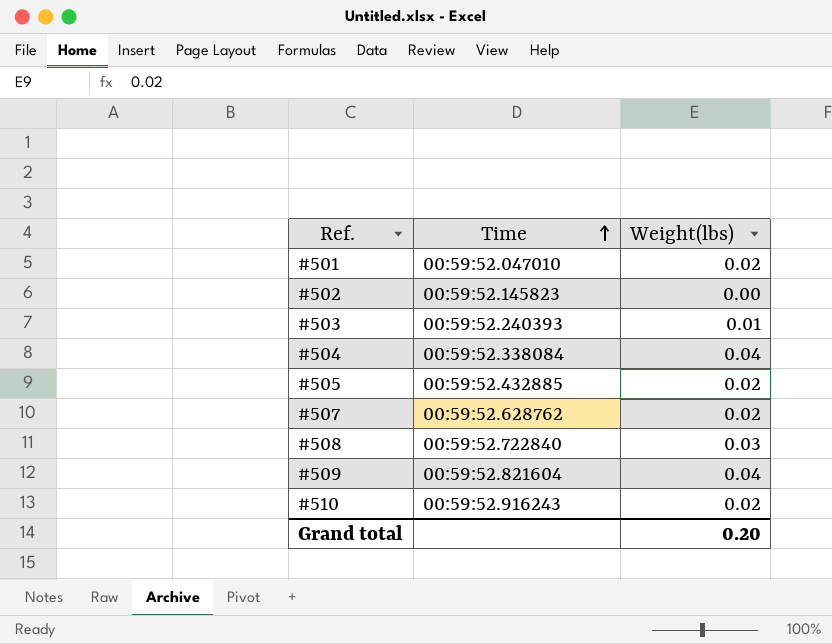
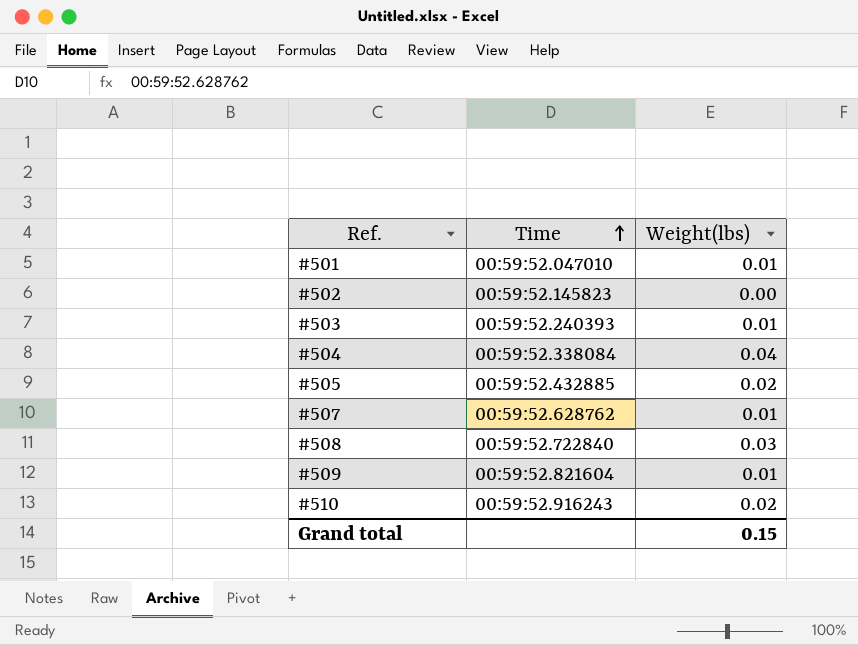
#501 | Weight(lbs): 0.02 -> 0.01
#507 | Weight(lbs): 0.02 -> 0.01
#509 | Weight(lbs): 0.04 -> 0.01
Grand total | Weight(lbs): 0.20 -> 0.15

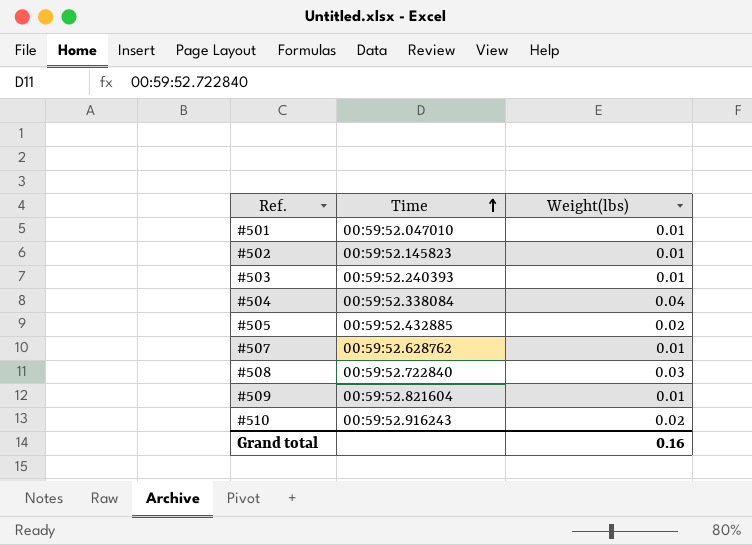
#502 | Weight(lbs): 0.00 -> 0.01
Grand total | Weight(lbs): 0.15 -> 0.16

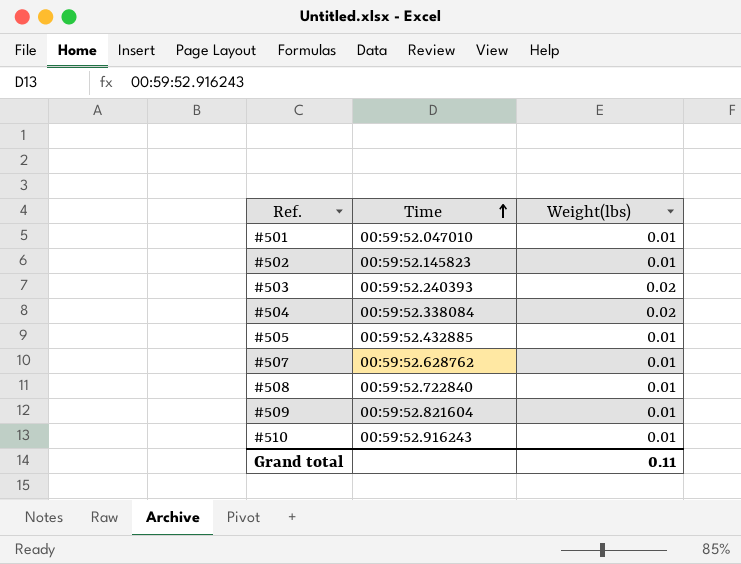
#503 | Weight(lbs): 0.01 -> 0.02
#504 | Weight(lbs): 0.04 -> 0.02
#505 | Weight(lbs): 0.02 -> 0.01
#508 | Weight(lbs): 0.03 -> 0.01
#510 | Weight(lbs): 0.02 -> 0.01
Grand total | Weight(lbs): 0.16 -> 0.11

